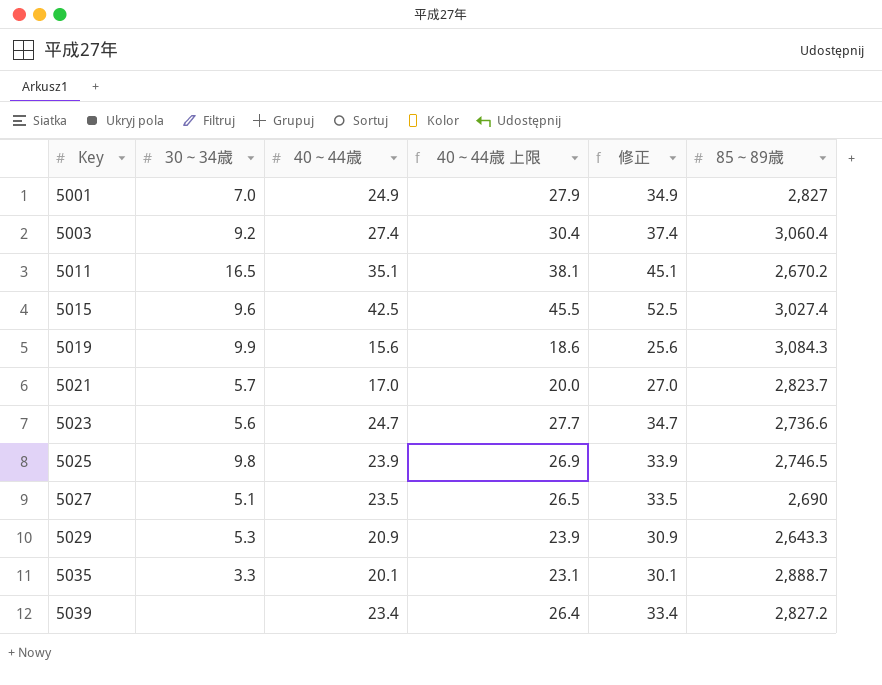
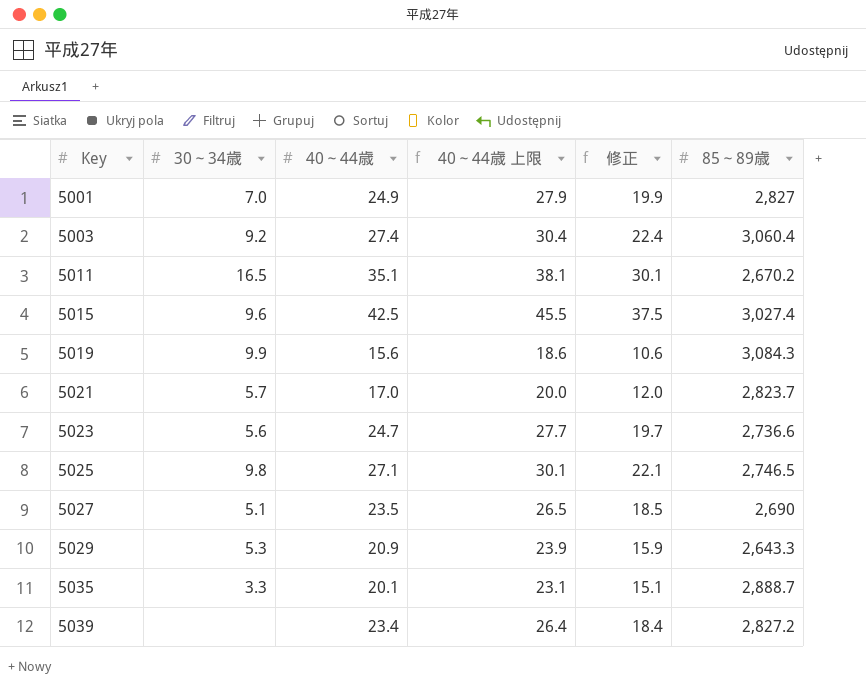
column 修正 | formula: [40～44歳] + 10 -> [40～44歳] - 5
5025 | 40～44歳: 23.9 -> 27.1
5025 | 40～44歳 上限: 26.9 -> 30.1

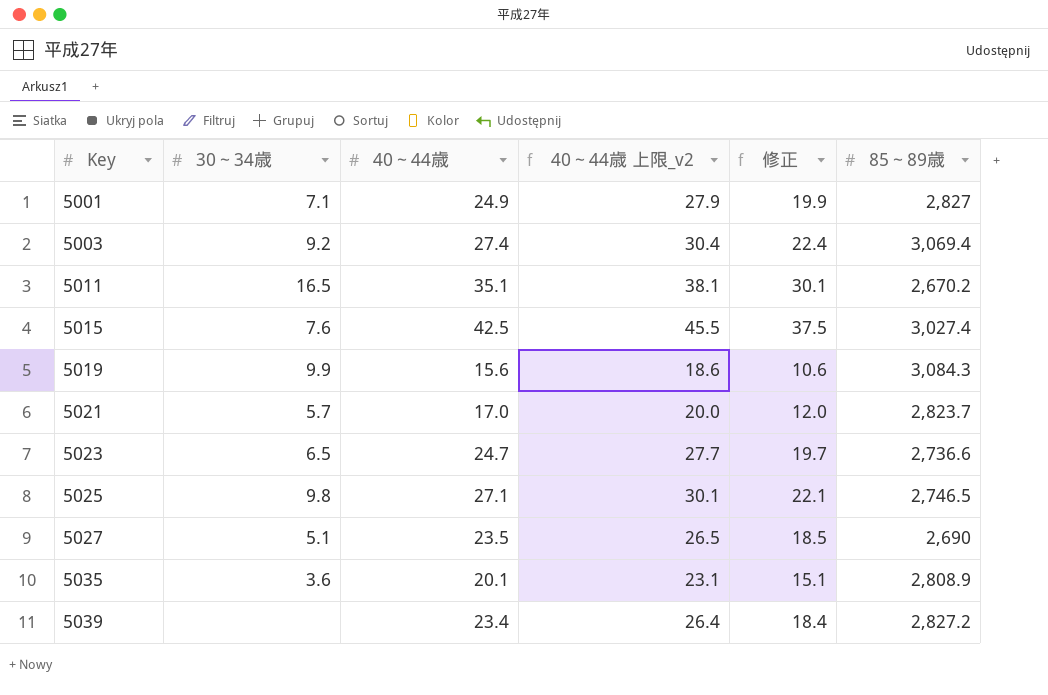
column name: 40～44歳 上限 -> 40～44歳 上限_v2
row 5029: 5.3 | 20.9 | 23.9 | 15.9 | 2,643.3 -> none
5001 | 30～34歳: 7.0 -> 7.1
5003 | 85～89歳: 3,060.4 -> 3,069.4
5015 | 30～34歳: 9.6 -> 7.6
5023 | 30～34歳: 5.6 -> 6.5
5035 | 30～34歳: 3.3 -> 3.6
5035 | 85～89歳: 2,888.7 -> 2,808.9

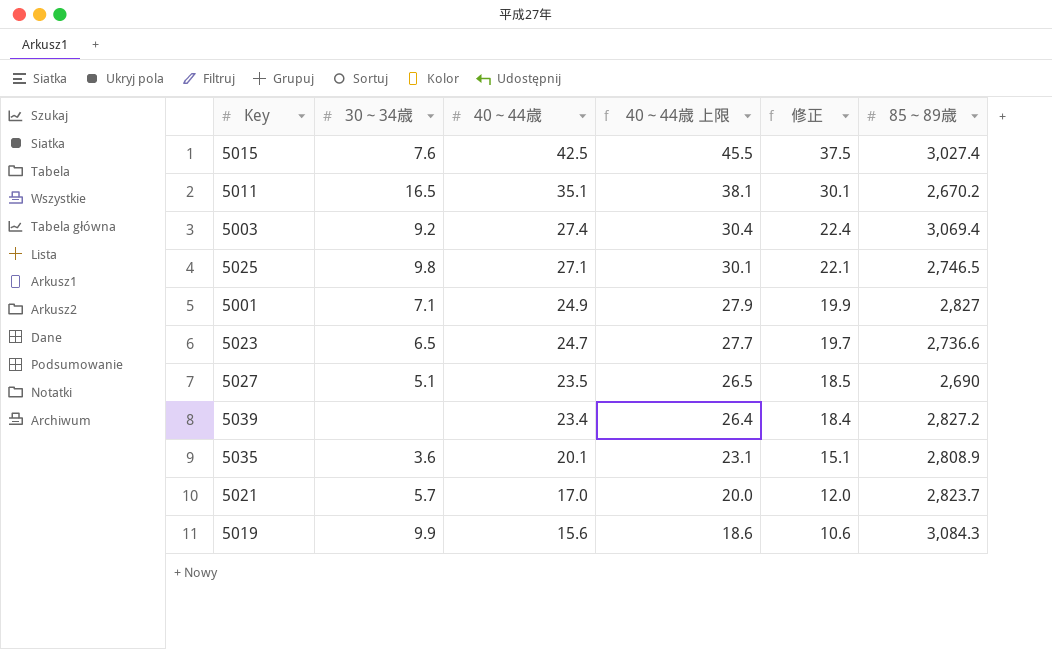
row order: Key ascending -> 40～44歳 descending
column name: 40～44歳 上限_v2 -> 40～44歳 上限

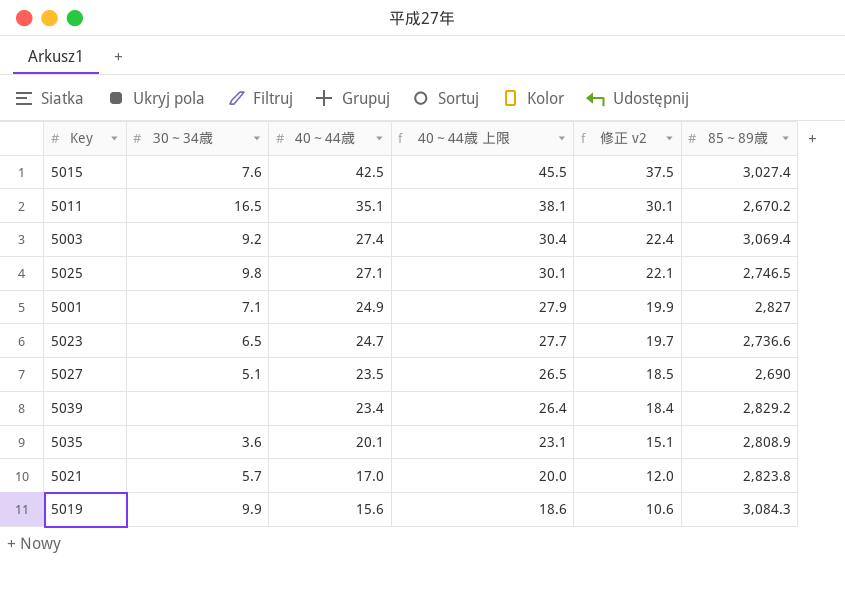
column name: 修正 -> 修正 v2
5039 | 85～89歳: 2,827.2 -> 2,829.2
5021 | 85～89歳: 2,823.7 -> 2,823.8

